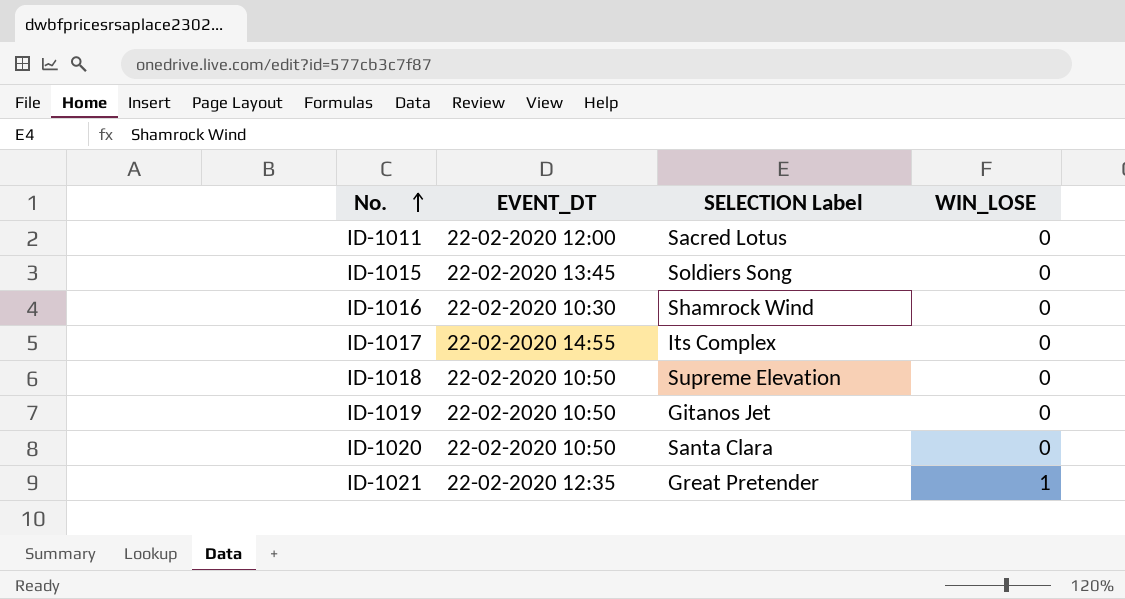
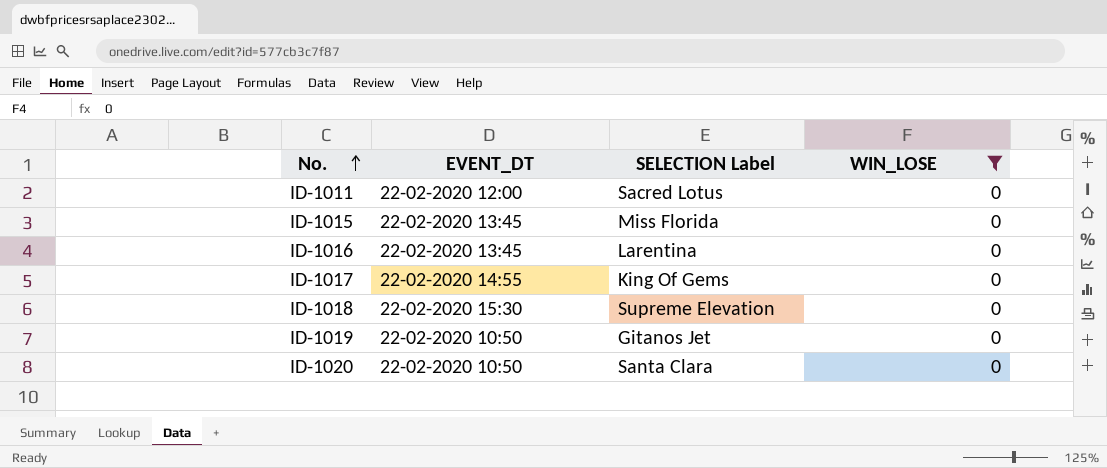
filter: none -> WIN_LOSE = 0
ID-1015 | SELECTION Label: Soldiers Song -> Miss Florida
ID-1016 | EVENT_DT: 22-02-2020 10:30 -> 22-02-2020 13:45
ID-1016 | SELECTION Label: Shamrock Wind -> Larentina
ID-1017 | SELECTION Label: Its Complex -> King Of Gems
ID-1018 | EVENT_DT: 22-02-2020 10:50 -> 22-02-2020 15:30

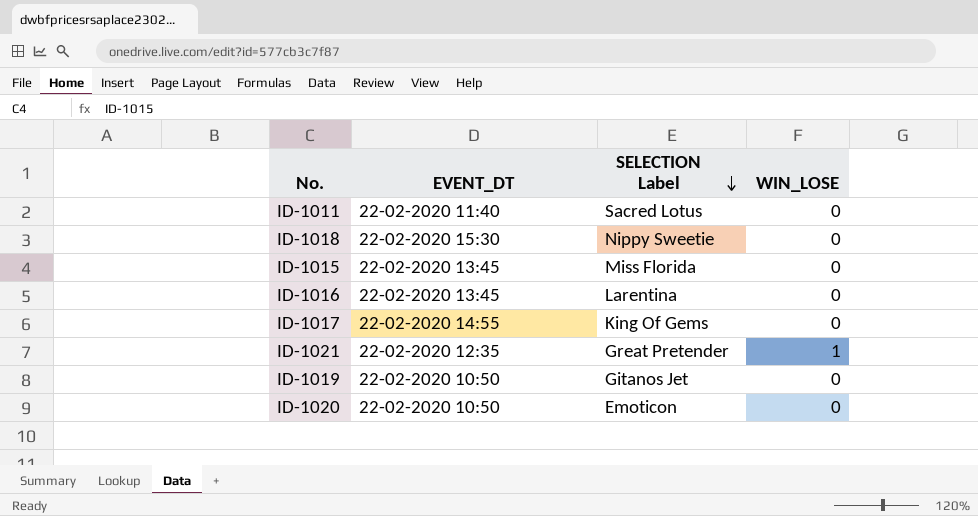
filter: WIN_LOSE = 0 -> none
row order: No. ascending -> SELECTION Label descending
ID-1011 | EVENT_DT: 22-02-2020 12:00 -> 22-02-2020 11:40
ID-1018 | SELECTION Label: Supreme Elevation -> Nippy Sweetie
ID-1020 | SELECTION Label: Santa Clara -> Emoticon

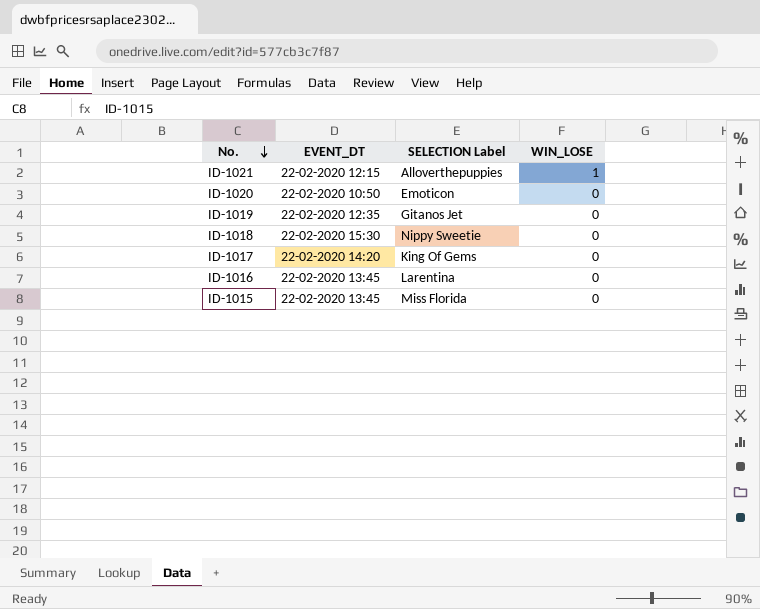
row order: SELECTION Label descending -> No. descending
row ID-1011: 22-02-2020 11:40 | Sacred Lotus | 0 -> none
ID-1021 | EVENT_DT: 22-02-2020 12:35 -> 22-02-2020 12:15
ID-1021 | SELECTION Label: Great Pretender -> Alloverthepuppies
ID-1019 | EVENT_DT: 22-02-2020 10:50 -> 22-02-2020 12:35
ID-1017 | EVENT_DT: 22-02-2020 14:55 -> 22-02-2020 14:20

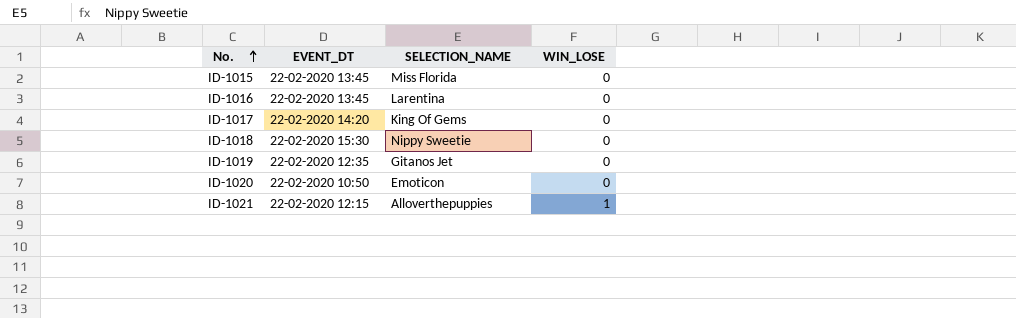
row order: No. descending -> No. ascending
column name: SELECTION Label -> SELECTION_NAME

